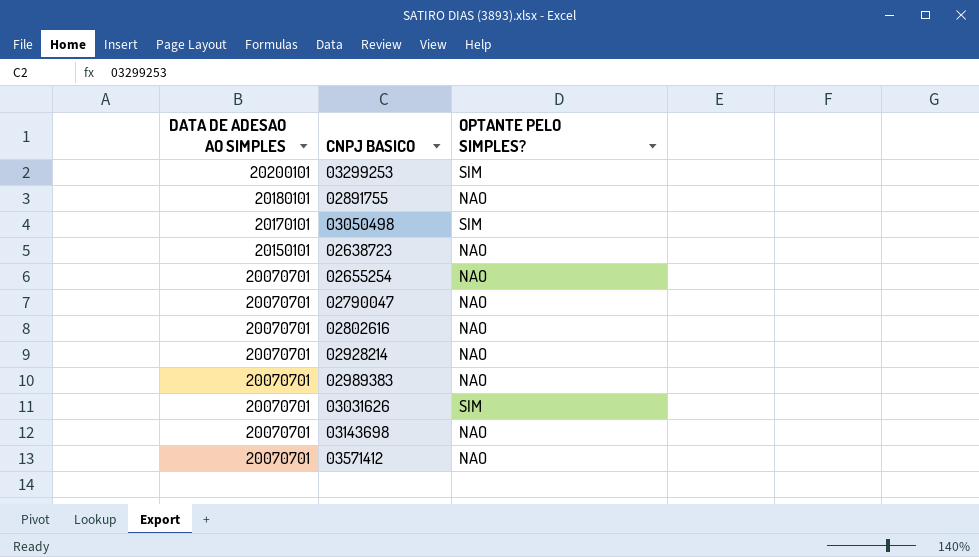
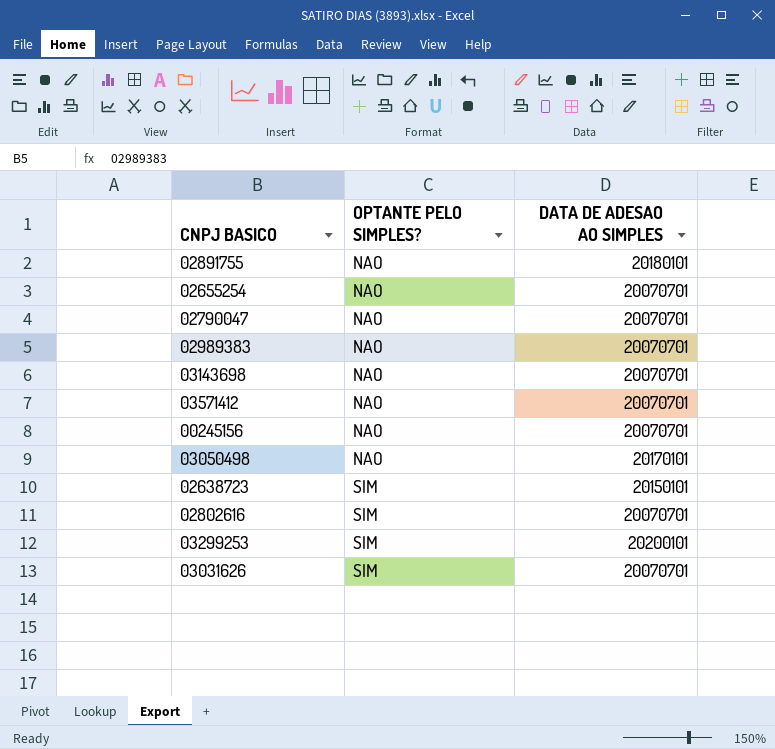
row order: DATA DE ADESAO AO SIMPLES descending -> OPTANTE PELO SIMPLES? ascending
column DATA DE ADESAO AO SIMPLES | position: 1 -> 3
row 02928214: 20070701 | NAO -> none
row 00245156: none -> NAO | 20070701
03050498 | OPTANTE PELO SIMPLES?: SIM -> NAO
02638723 | OPTANTE PELO SIMPLES?: NAO -> SIM
02802616 | OPTANTE PELO SIMPLES?: NAO -> SIM

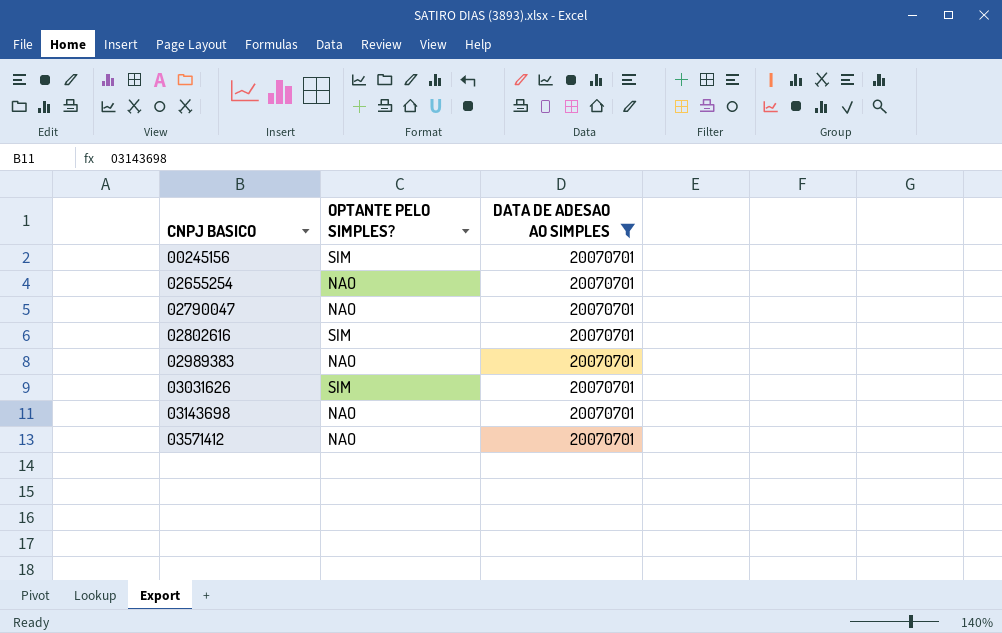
filter: none -> DATA DE ADESAO AO SIMPLES = 20070701
row order: OPTANTE PELO SIMPLES? ascending -> CNPJ BASICO ascending
00245156 | OPTANTE PELO SIMPLES?: NAO -> SIM

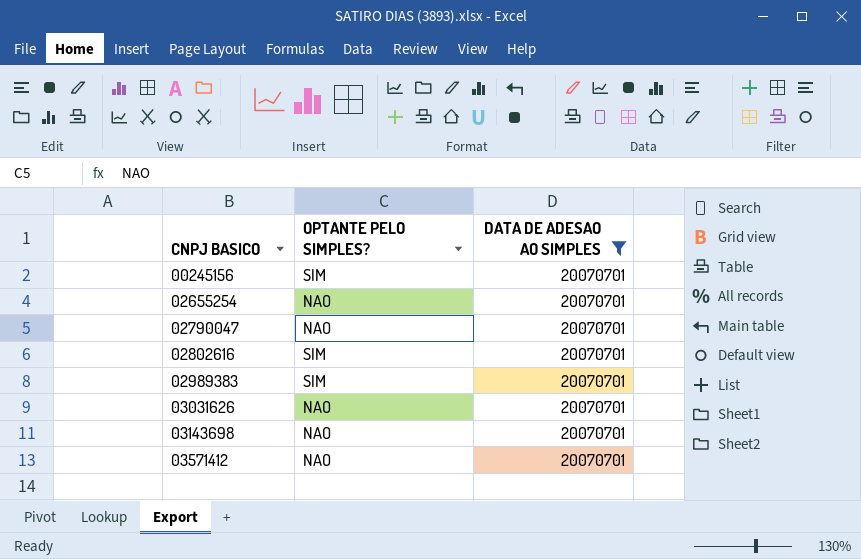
02989383 | OPTANTE PELO SIMPLES?: NAO -> SIM
03031626 | OPTANTE PELO SIMPLES?: SIM -> NAO

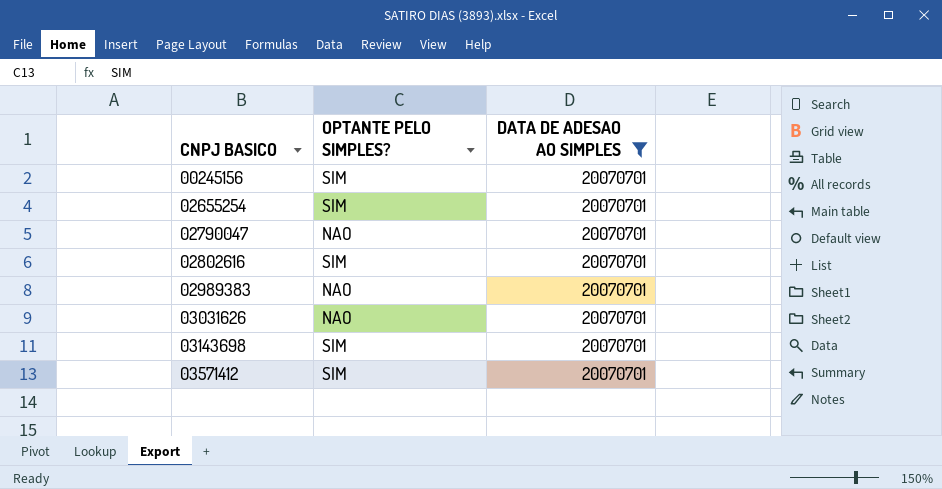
02655254 | OPTANTE PELO SIMPLES?: NAO -> SIM
02989383 | OPTANTE PELO SIMPLES?: SIM -> NAO
03143698 | OPTANTE PELO SIMPLES?: NAO -> SIM
03571412 | OPTANTE PELO SIMPLES?: NAO -> SIM

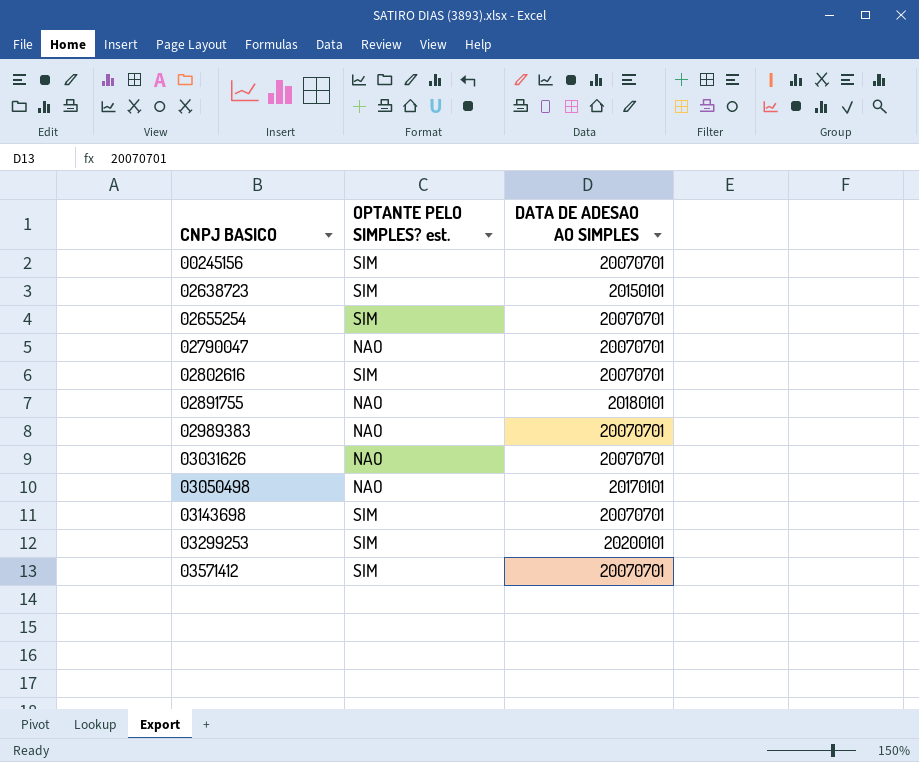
filter: DATA DE ADESAO AO SIMPLES = 20070701 -> none
column name: OPTANTE PELO SIMPLES? -> OPTANTE PELO SIMPLES? est.

